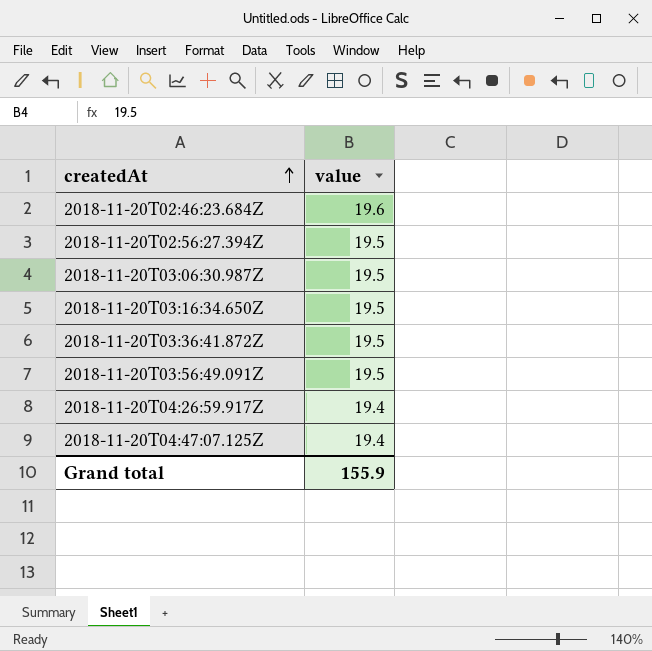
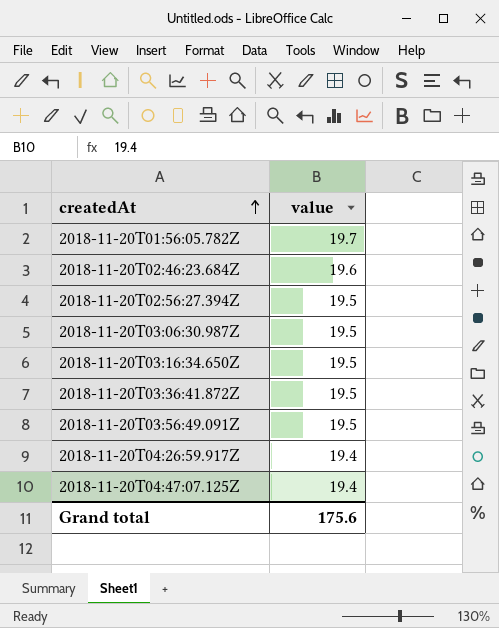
row 2018-11-20T01:56:05.782Z: none -> 19.7
Grand total | value: 155.9 -> 175.6

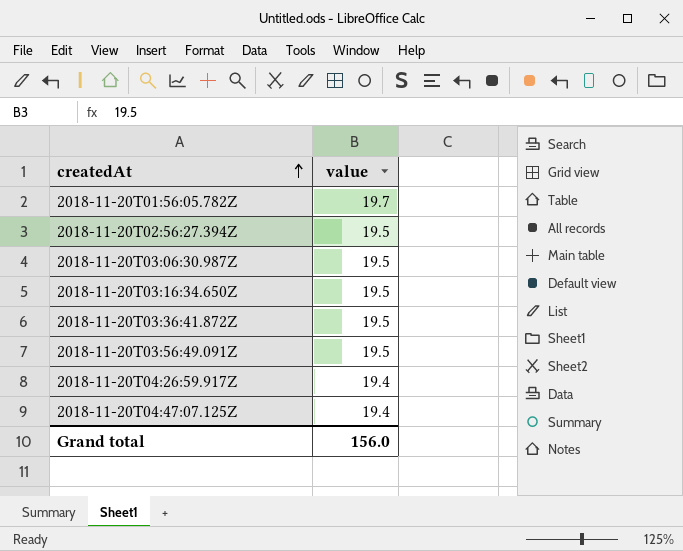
row 2018-11-20T02:46:23.684Z: 19.6 -> none
Grand total | value: 175.6 -> 156.0

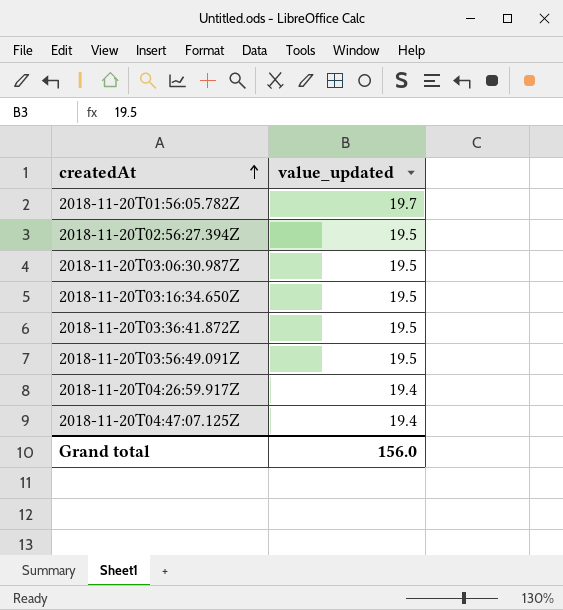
column name: value -> value_updated

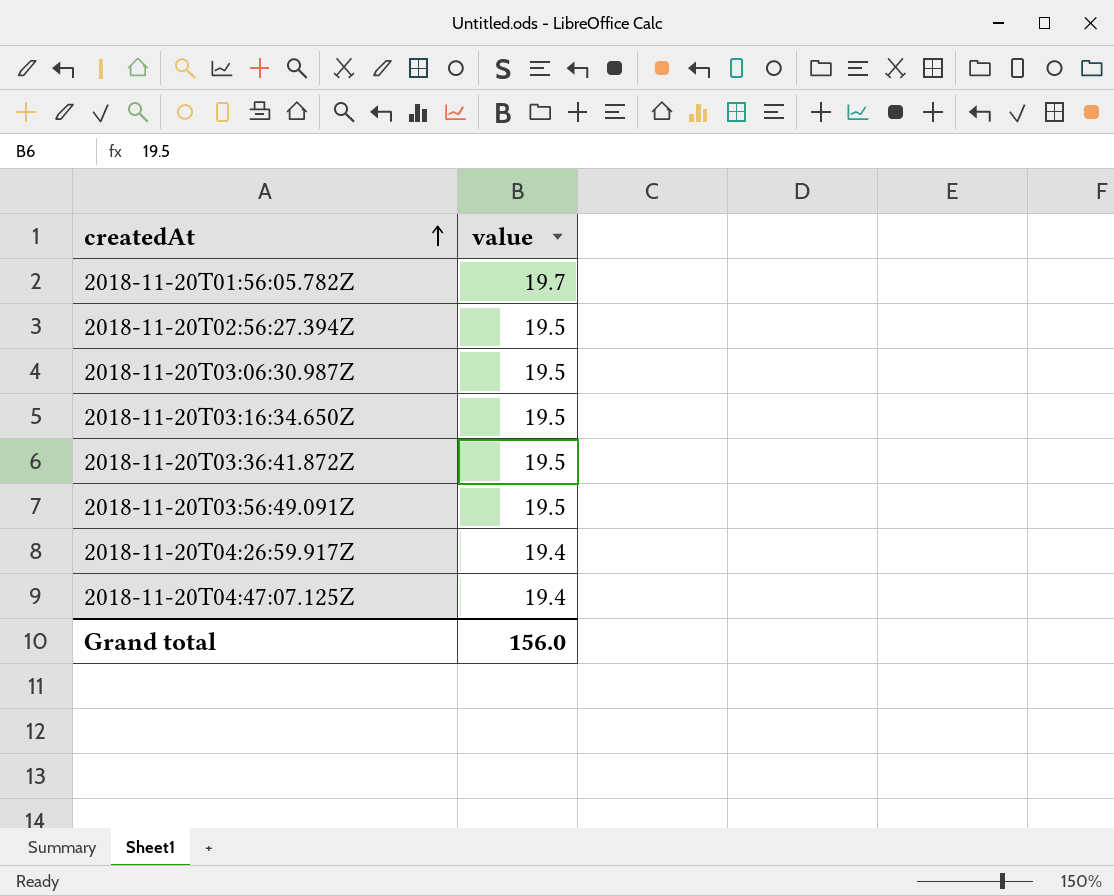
column name: value_updated -> value

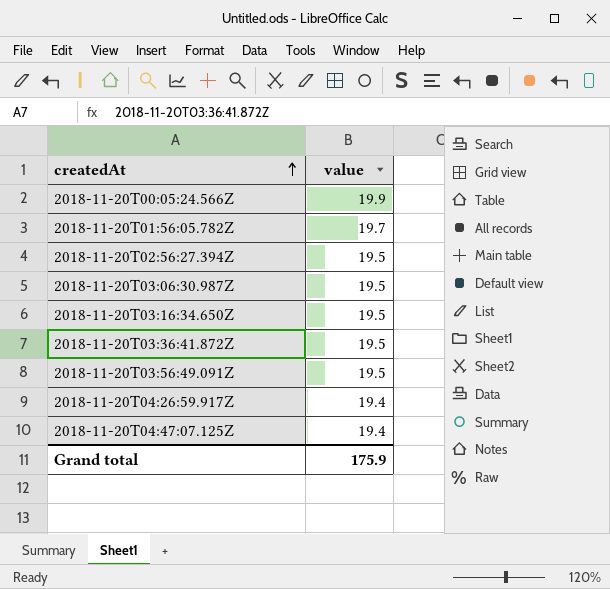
row 2018-11-20T00:05:24.566Z: none -> 19.9
Grand total | value: 156.0 -> 175.9

